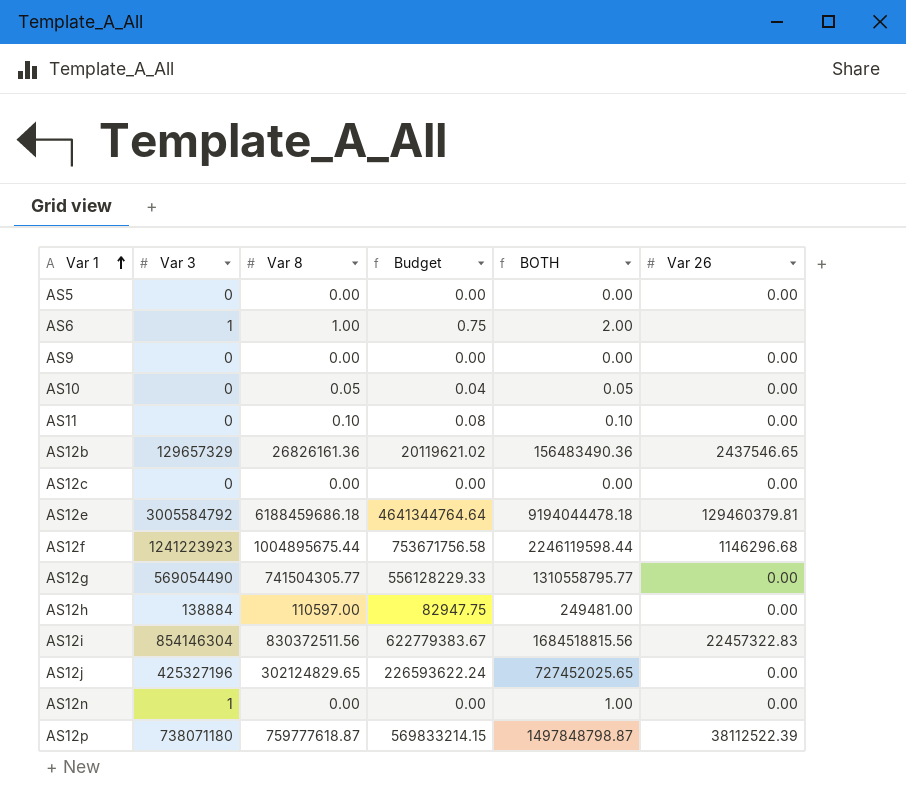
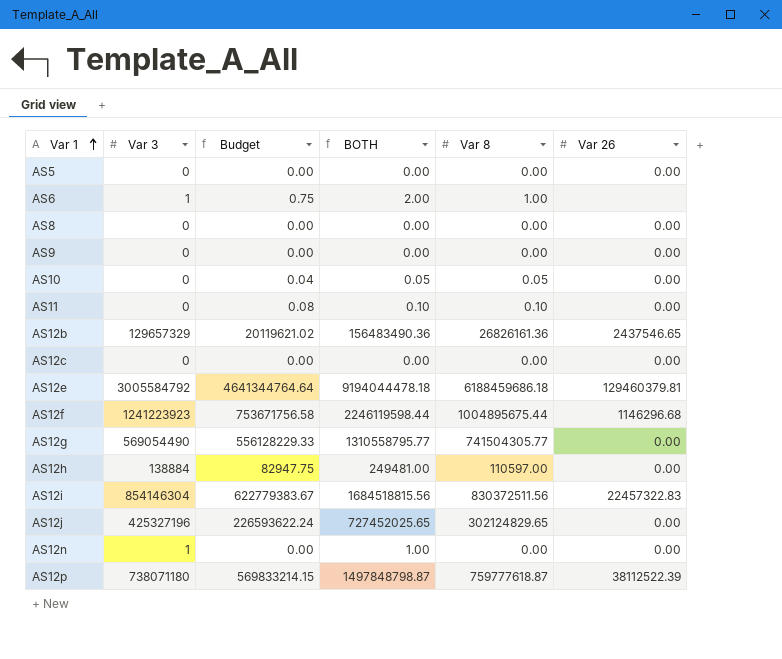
column Var 8 | position: 3 -> 5
row AS8: none -> 0 | 0.00 | 0.00 | 0.00 | 0.00

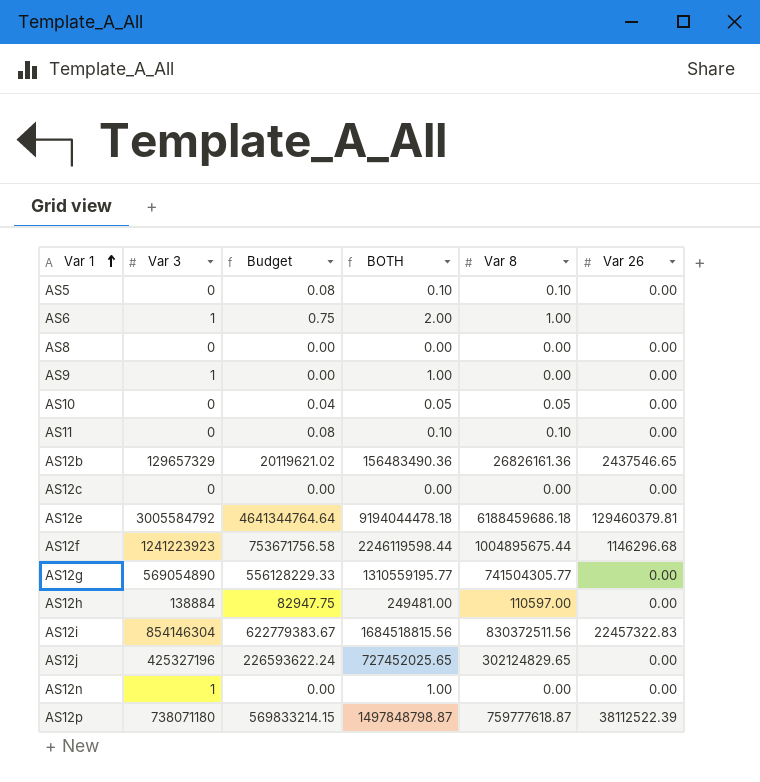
AS5 | Budget: 0.00 -> 0.08
AS5 | BOTH: 0.00 -> 0.10
AS5 | Var 8: 0.00 -> 0.10
AS9 | Var 3: 0 -> 1
AS9 | BOTH: 0.00 -> 1.00
AS12g | Var 3: 569054490 -> 569054890
AS12g | BOTH: 1310558795.77 -> 1310559195.77

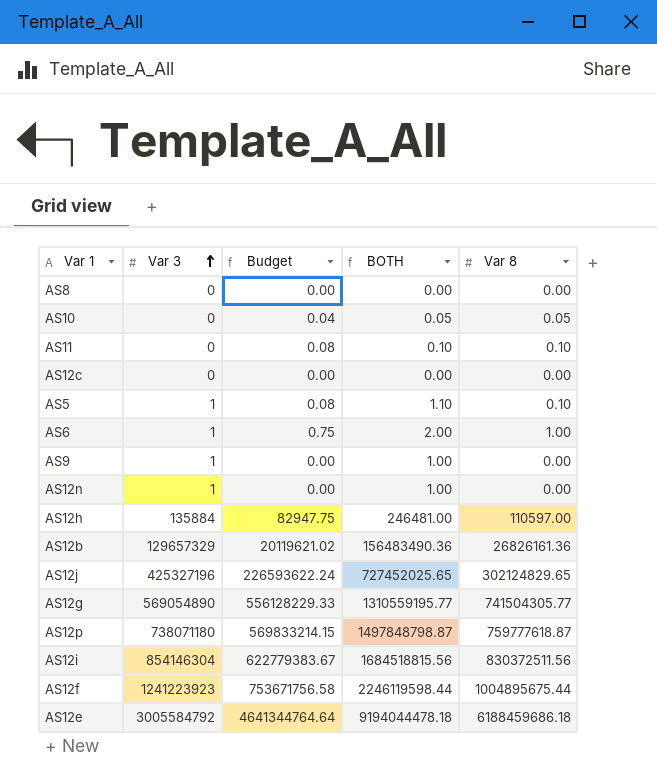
row order: Var 1 ascending -> Var 3 ascending
column Var 26 | position: 6 -> none
AS5 | Var 3: 0 -> 1
AS5 | BOTH: 0.10 -> 1.10
AS12h | Var 3: 138884 -> 135884
AS12h | BOTH: 249481.00 -> 246481.00

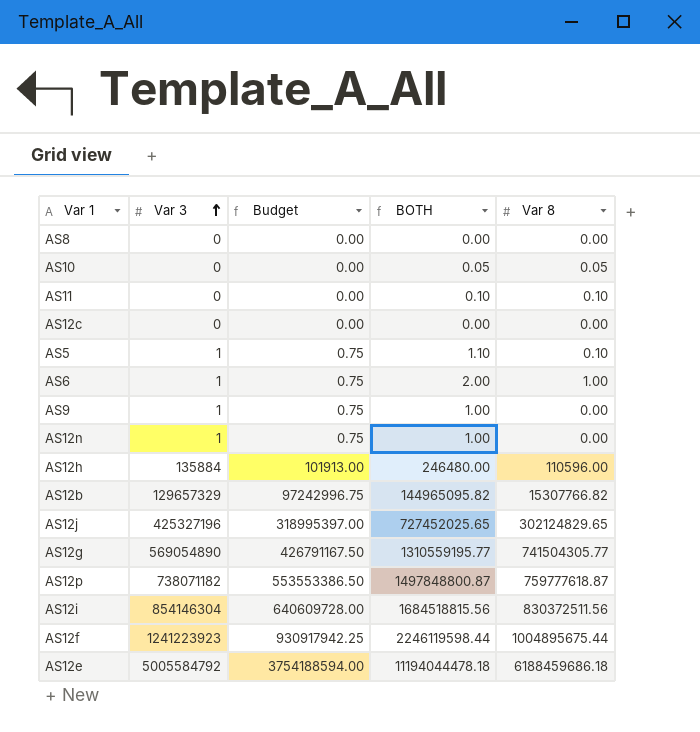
column Budget | formula: [Var 8] * 0.75 -> [Var 3] * 0.75
AS12h | BOTH: 246481.00 -> 246480.00
AS12h | Var 8: 110597.00 -> 110596.00
AS12b | BOTH: 156483490.36 -> 144965095.82
AS12b | Var 8: 26826161.36 -> 15307766.82
AS12p | Var 3: 738071180 -> 738071182
AS12p | BOTH: 1497848798.87 -> 1497848800.87
AS12e | Var 3: 3005584792 -> 5005584792
AS12e | BOTH: 9194044478.18 -> 11194044478.18

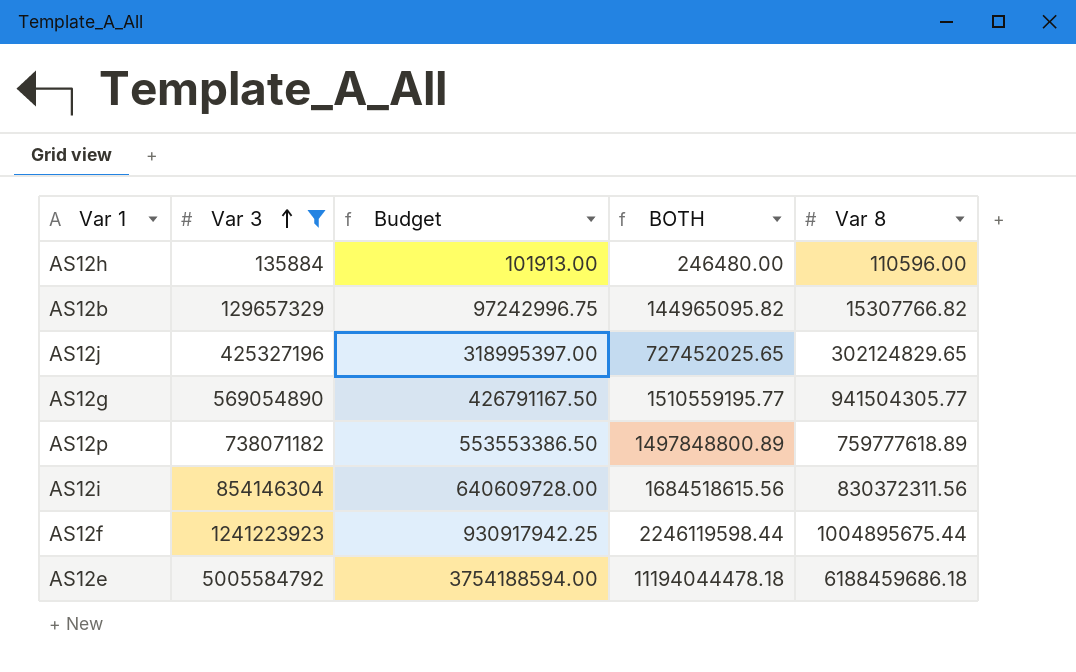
filter: none -> Var 3 >= 135884
AS12g | BOTH: 1310559195.77 -> 1510559195.77
AS12g | Var 8: 741504305.77 -> 941504305.77
AS12p | BOTH: 1497848800.87 -> 1497848800.89
AS12p | Var 8: 759777618.87 -> 759777618.89
AS12i | BOTH: 1684518815.56 -> 1684518615.56
AS12i | Var 8: 830372511.56 -> 830372311.56

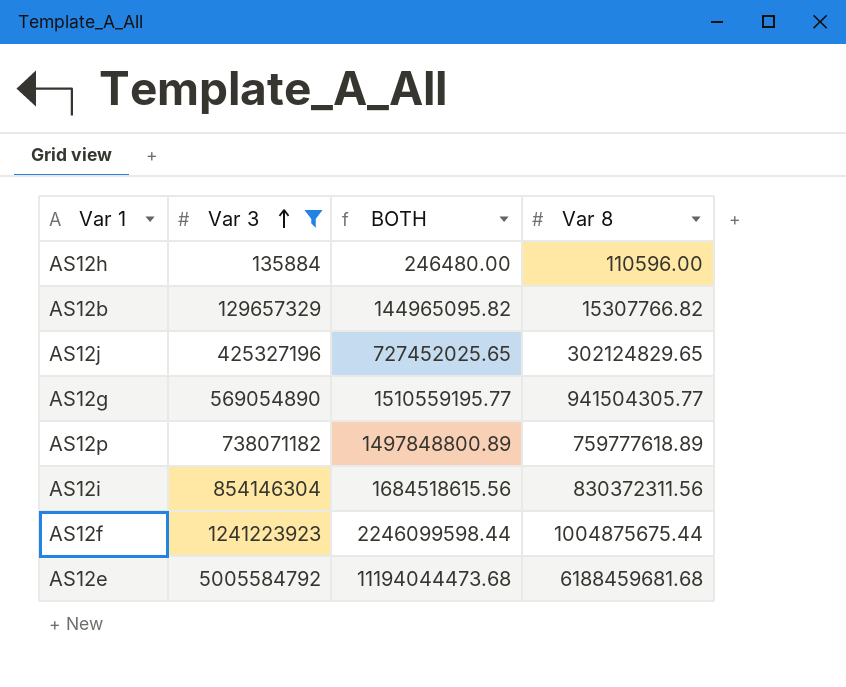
column Budget | formula: [Var 3] * 0.75 -> none
AS12f | BOTH: 2246119598.44 -> 2246099598.44
AS12f | Var 8: 1004895675.44 -> 1004875675.44
AS12e | BOTH: 11194044478.18 -> 11194044473.68
AS12e | Var 8: 6188459686.18 -> 6188459681.68

